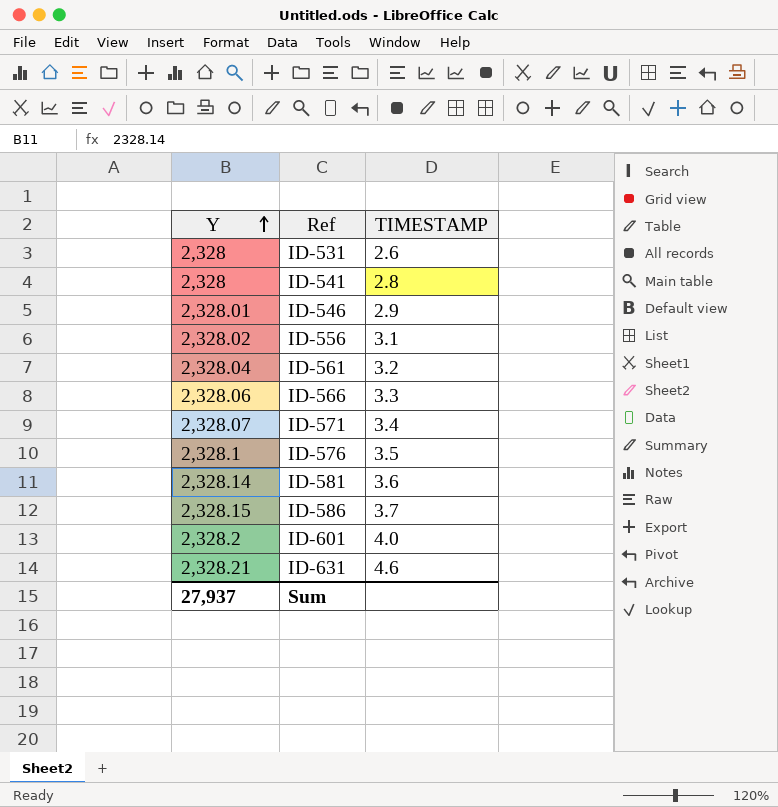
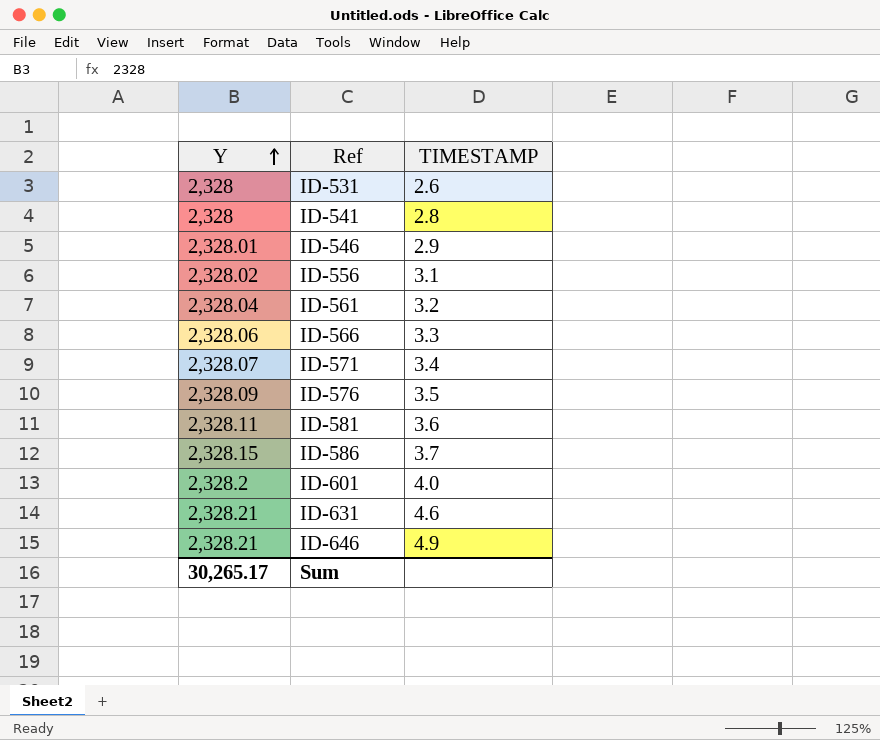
ID-576 | Y: 2,328.1 -> 2,328.09
ID-581 | Y: 2,328.14 -> 2,328.11
row ID-646: none -> 2,328.21 | 4.9
Sum | Y: 27,937 -> 30,265.17

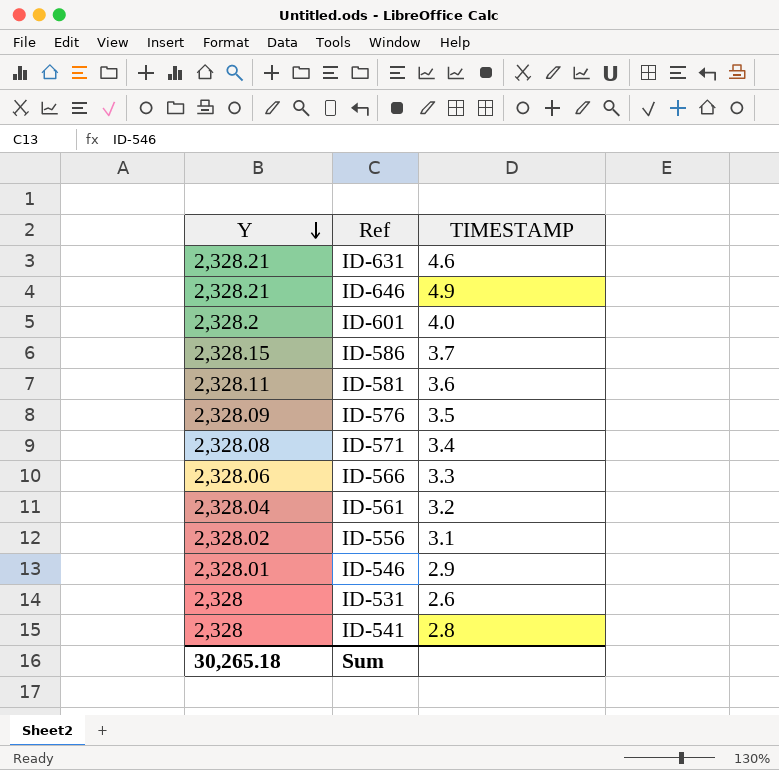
row order: Y ascending -> Y descending
ID-571 | Y: 2,328.07 -> 2,328.08
Sum | Y: 30,265.17 -> 30,265.18

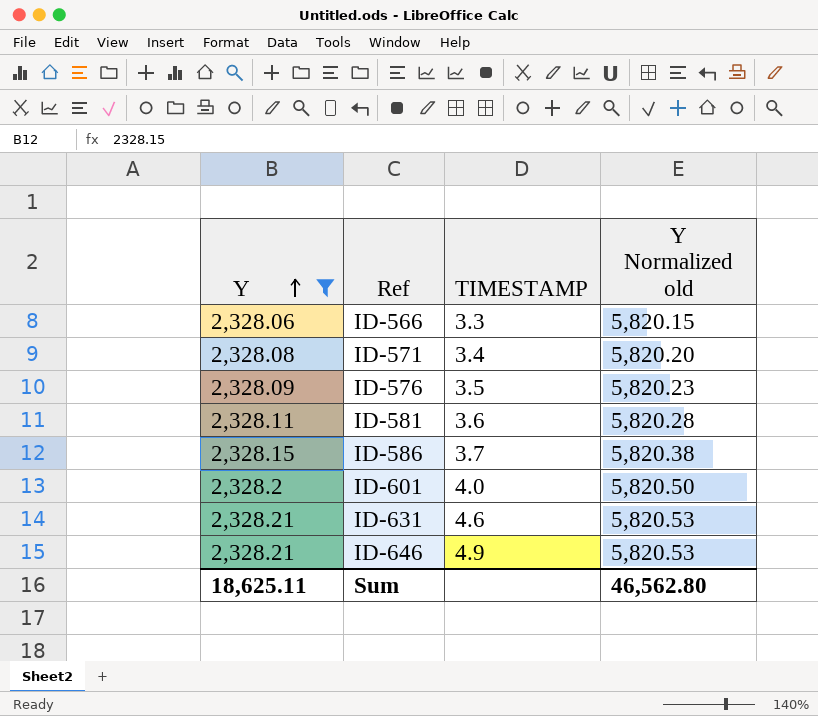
filter: none -> Y >= 2,328.06
row order: Y descending -> Y ascending
column Y Normalized old | formula: none -> [Y] * 2.5
Sum | Y: 30,265.18 -> 18,625.11

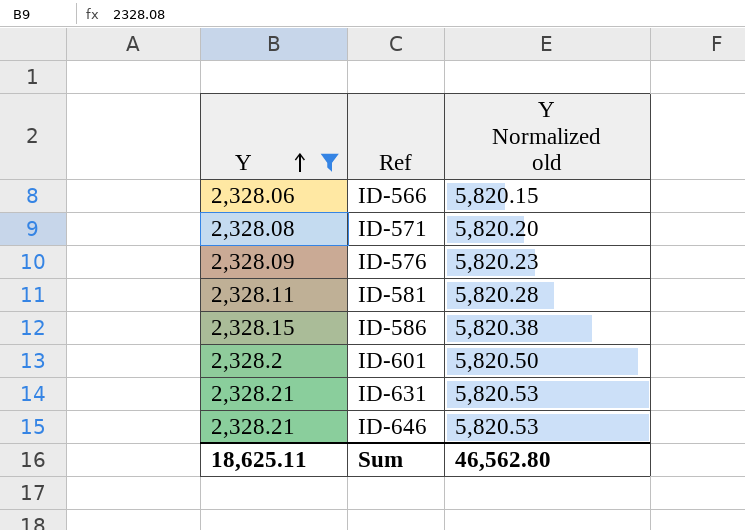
column TIMESTAMP | position: 3 -> none

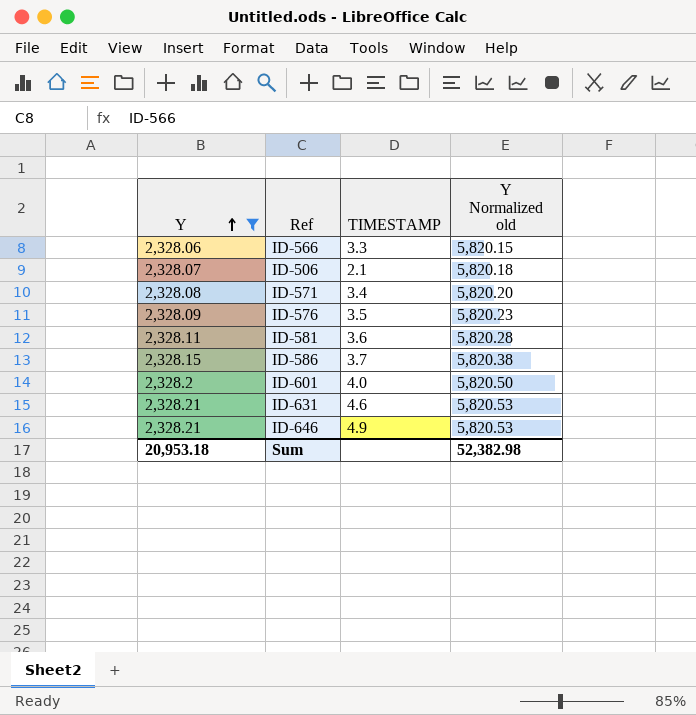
column TIMESTAMP | position: none -> 3
row ID-506: none -> 2,328.07 | 2.1 | 5,820.18
Sum | Y: 18,625.11 -> 20,953.18
Sum | Y Normalized old: 46,562.80 -> 52,382.98

